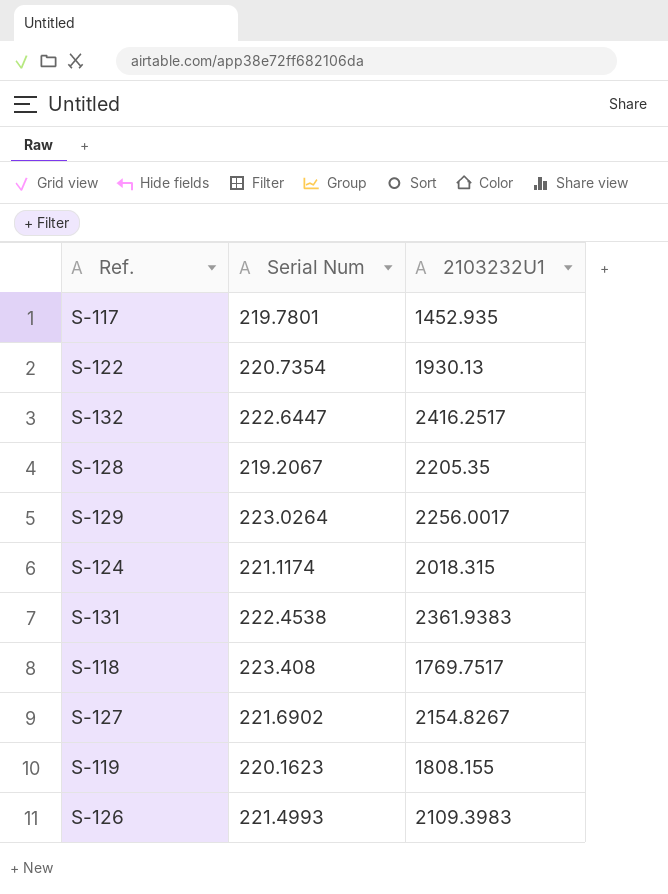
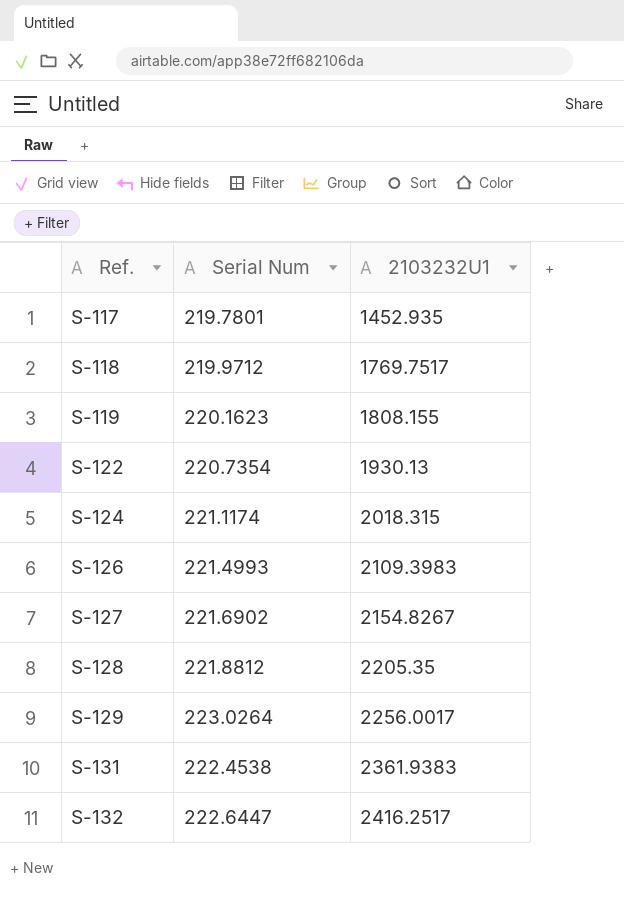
row order: none -> Ref. ascending
S-118 | Serial Num: 223.408 -> 219.9712
S-128 | Serial Num: 219.2067 -> 221.8812

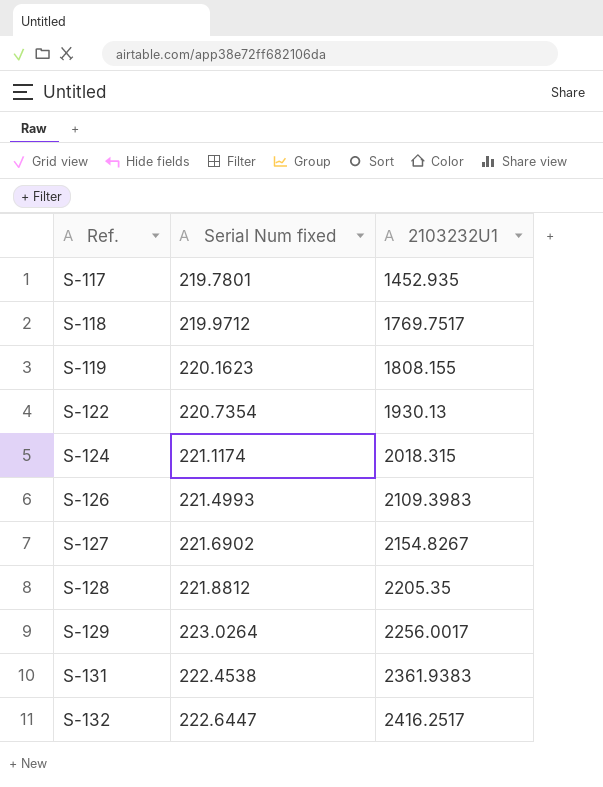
column name: Serial Num -> Serial Num fixed

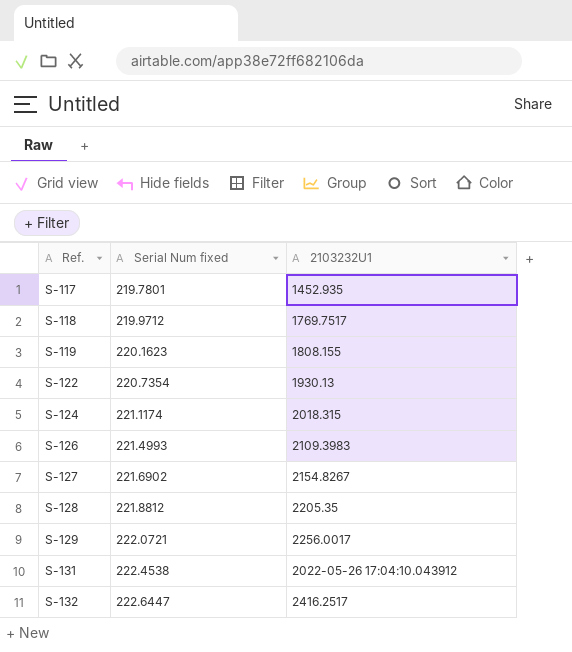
S-129 | Serial Num fixed: 223.0264 -> 222.0721
S-131 | 2103232U1: 2361.9383 -> 2022-05-26 17:04:10.043912

